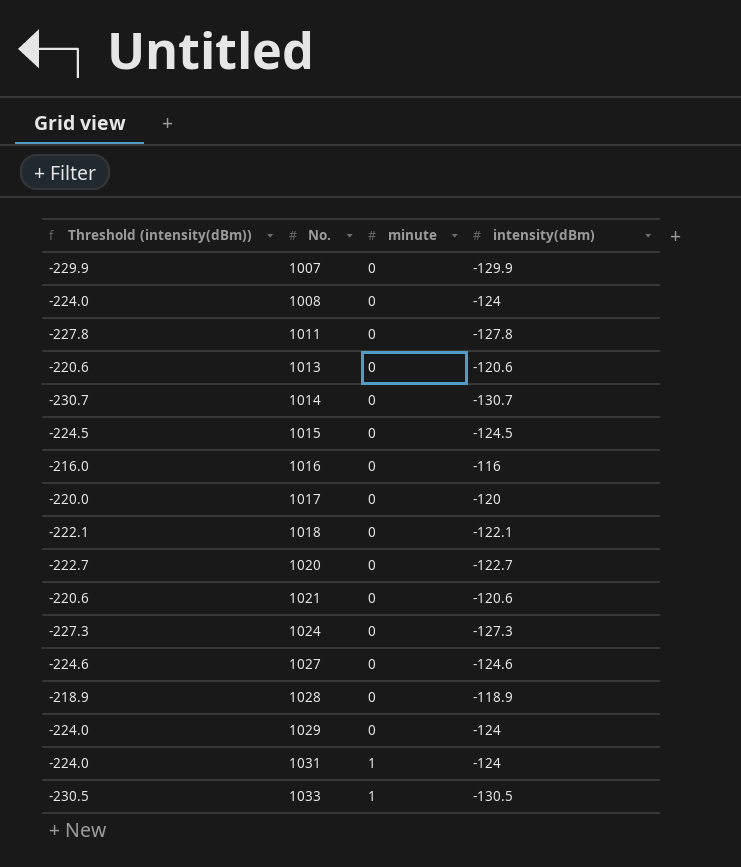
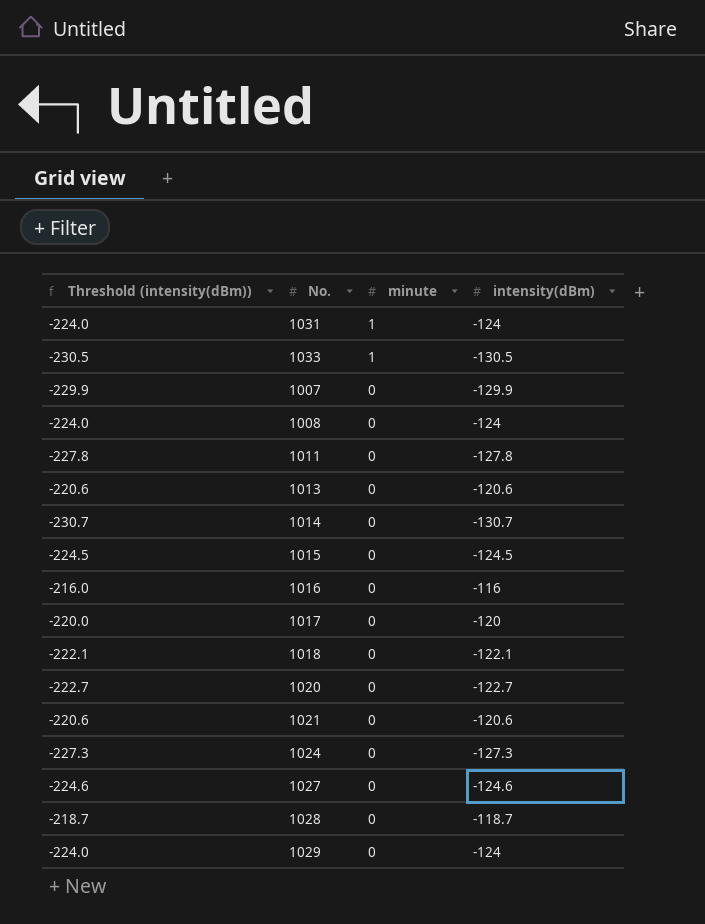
row order: No. ascending -> minute descending
1028 | Threshold (intensity(dBm)): -218.9 -> -218.7
1028 | intensity(dBm): -118.9 -> -118.7

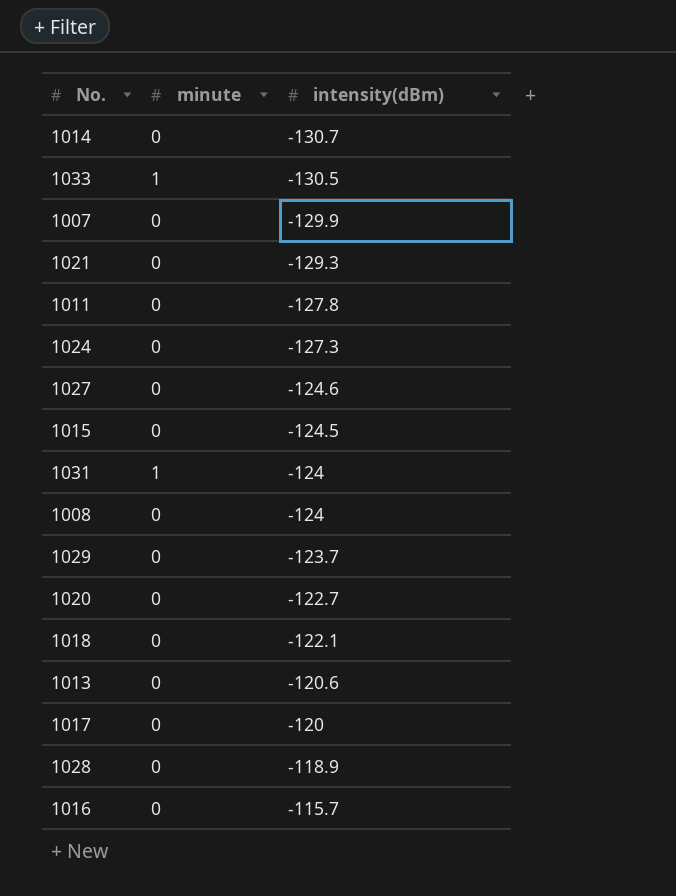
row order: minute descending -> intensity(dBm) ascending
column Threshold (intensity(dBm)) | formula: [intensity(dBm)] - 100 -> none
1021 | intensity(dBm): -120.6 -> -129.3
1029 | intensity(dBm): -124 -> -123.7
1028 | intensity(dBm): -118.7 -> -118.9
1016 | intensity(dBm): -116 -> -115.7

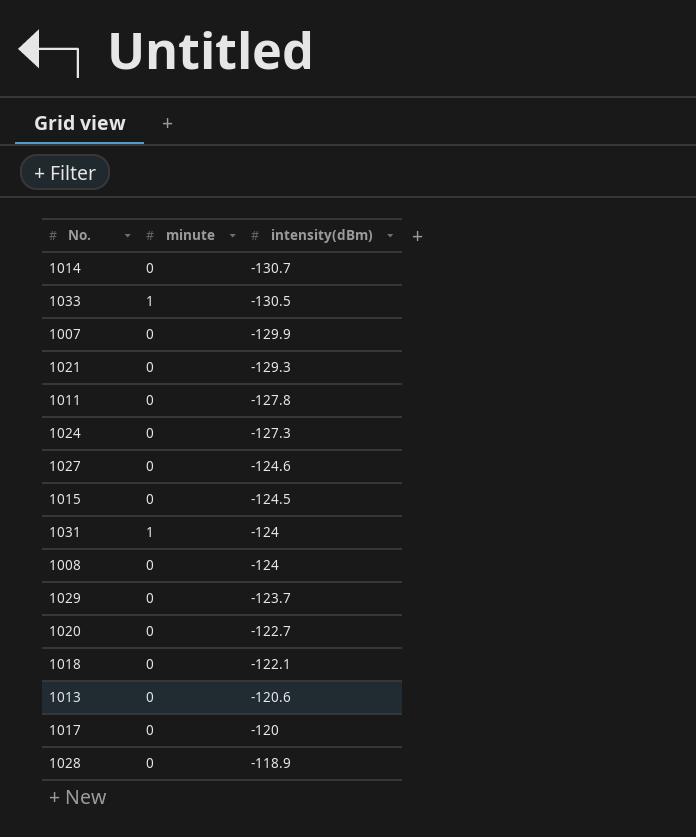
row 1016: 0 | -115.7 -> none

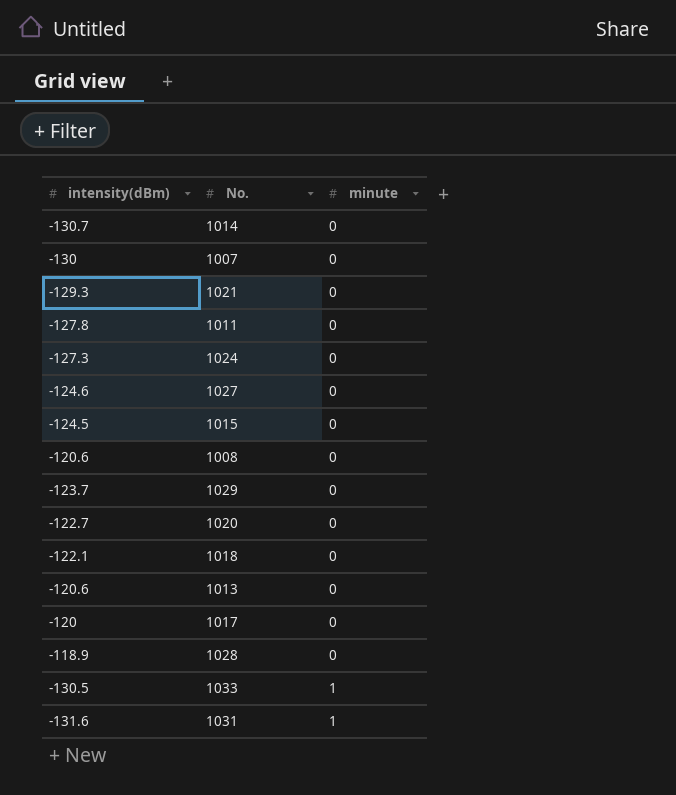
row order: intensity(dBm) ascending -> minute ascending
column intensity(dBm) | position: 3 -> 1
1007 | intensity(dBm): -129.9 -> -130
1008 | intensity(dBm): -124 -> -120.6
1031 | intensity(dBm): -124 -> -131.6

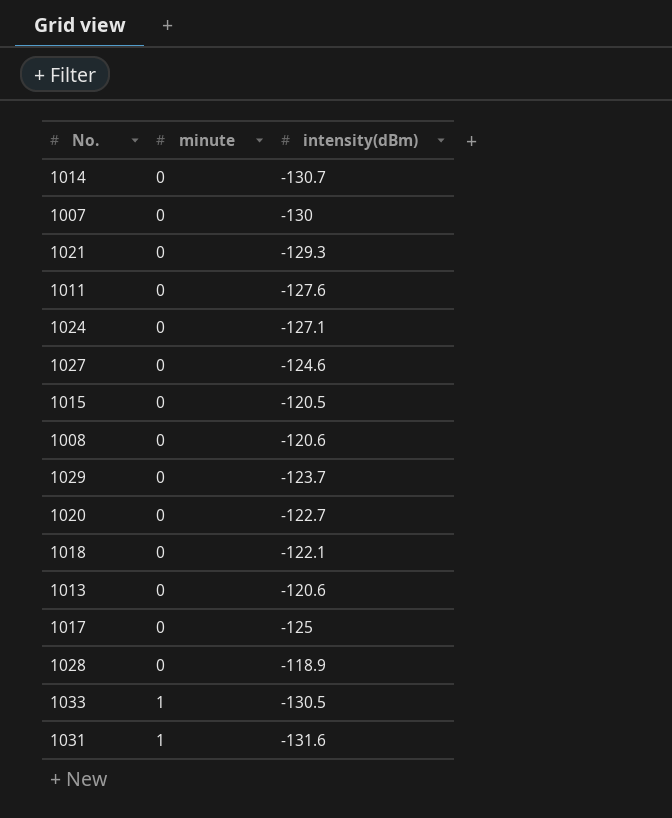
column intensity(dBm) | position: 1 -> 3
1011 | intensity(dBm): -127.8 -> -127.6
1024 | intensity(dBm): -127.3 -> -127.1
1015 | intensity(dBm): -124.5 -> -120.5
1017 | intensity(dBm): -120 -> -125

